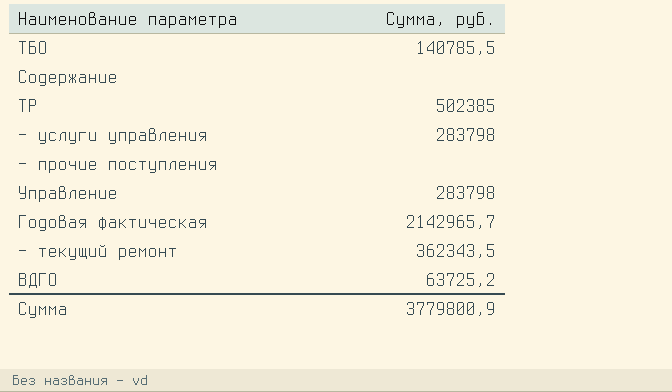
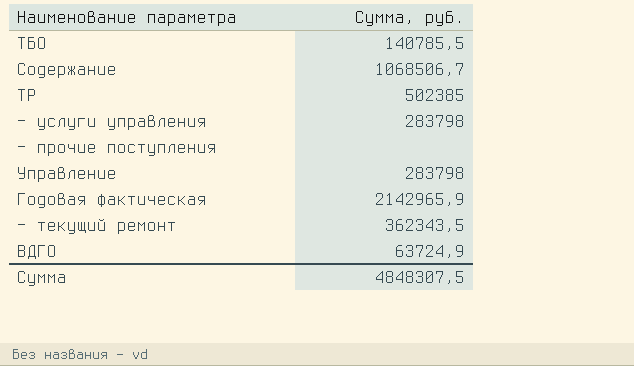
Содержание | Сумма, руб.: none -> 1068506,7
Годовая фактическая | Сумма, руб.: 2142965,7 -> 2142965,9
ВДГО | Сумма, руб.: 63725,2 -> 63724,9
Сумма | Сумма, руб.: 3779800,9 -> 4848307,5

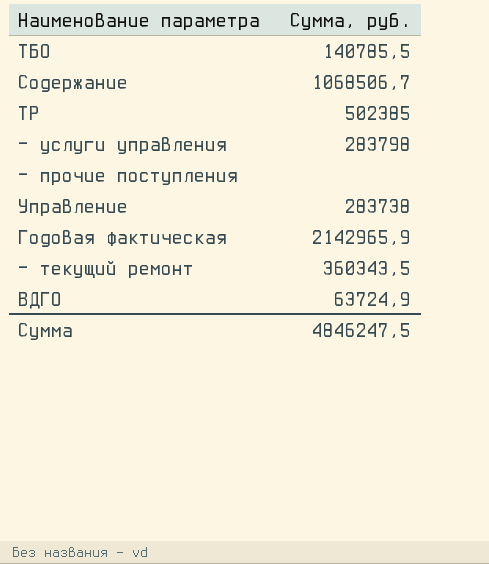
Управление | Сумма, руб.: 283798 -> 283738
- текущий ремонт | Сумма, руб.: 362343,5 -> 360343,5
Сумма | Сумма, руб.: 4848307,5 -> 4846247,5

